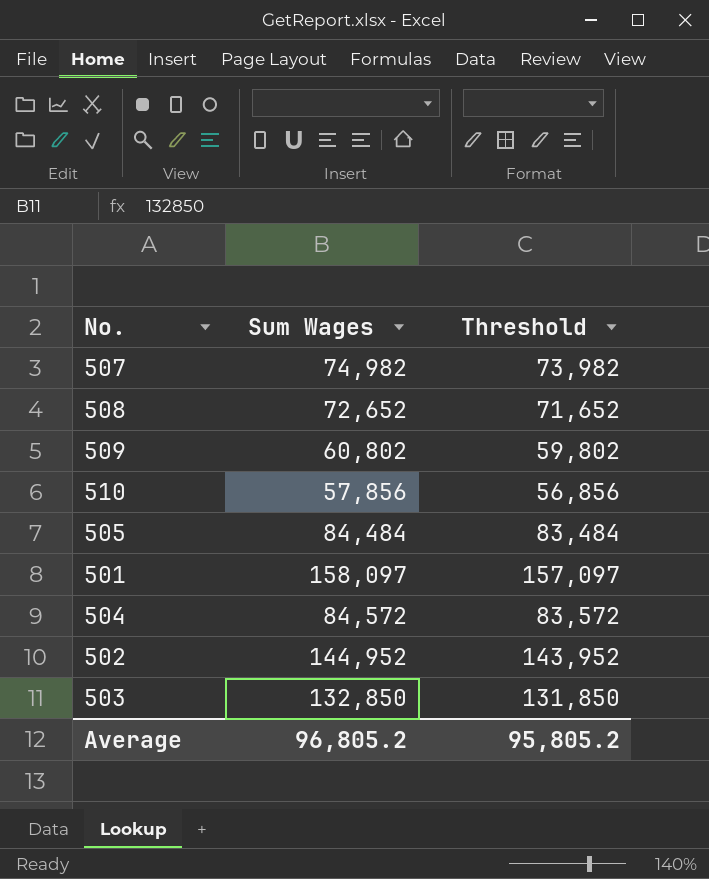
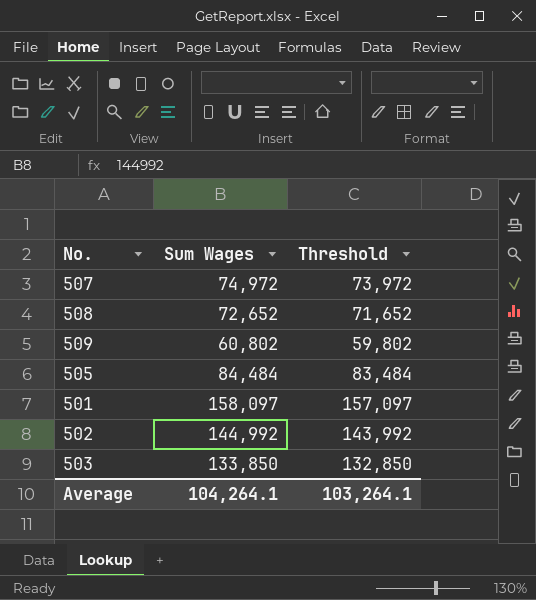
row 510: 57,856 | 56,856 -> none
row 504: 84,572 | 83,572 -> none
507 | Sum Wages: 74,982 -> 74,972
507 | Threshold: 73,982 -> 73,972
502 | Sum Wages: 144,952 -> 144,992
502 | Threshold: 143,952 -> 143,992
503 | Sum Wages: 132,850 -> 133,850
503 | Threshold: 131,850 -> 132,850
Average | Sum Wages: 96,805.2 -> 104,264.1
Average | Threshold: 95,805.2 -> 103,264.1

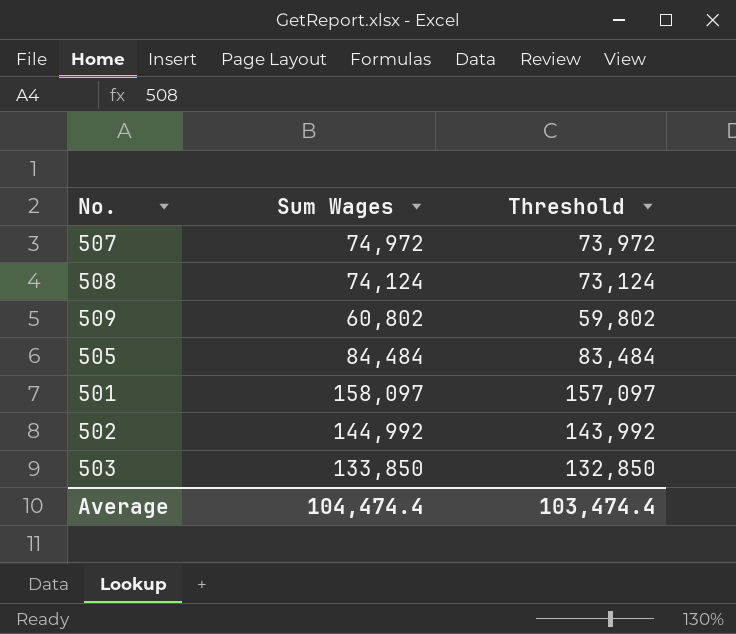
508 | Sum Wages: 72,652 -> 74,124
508 | Threshold: 71,652 -> 73,124
Average | Sum Wages: 104,264.1 -> 104,474.4
Average | Threshold: 103,264.1 -> 103,474.4

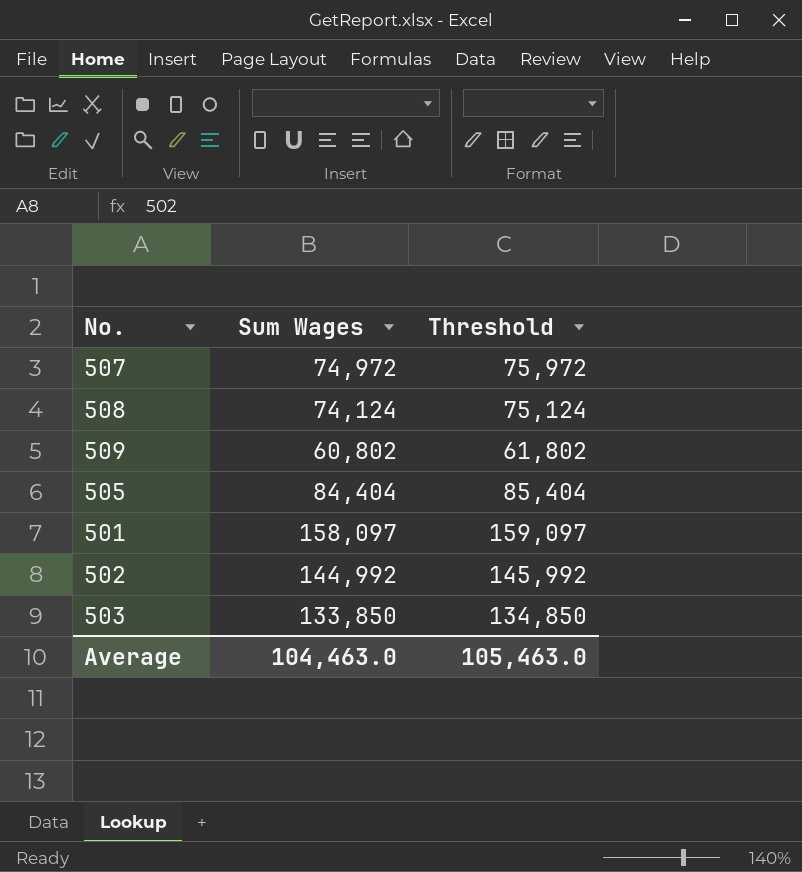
column Threshold | formula: [Sum Wages] - 1000 -> [Sum Wages] + 1000
505 | Sum Wages: 84,484 -> 84,404
Average | Sum Wages: 104,474.4 -> 104,463.0
Average | Threshold: 103,474.4 -> 105,463.0

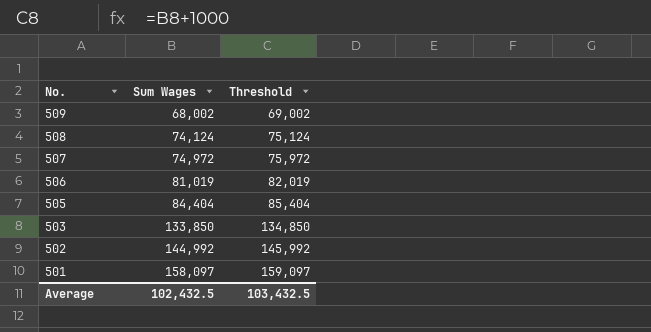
row order: none -> No. descending
509 | Sum Wages: 60,802 -> 68,002
509 | Threshold: 61,802 -> 69,002
row 506: none -> 81,019 | 82,019
Average | Sum Wages: 104,463.0 -> 102,432.5
Average | Threshold: 105,463.0 -> 103,432.5

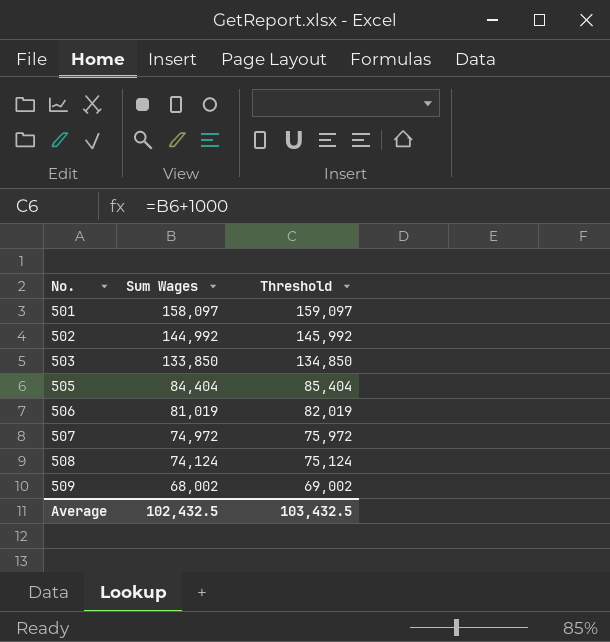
row order: No. descending -> No. ascending

